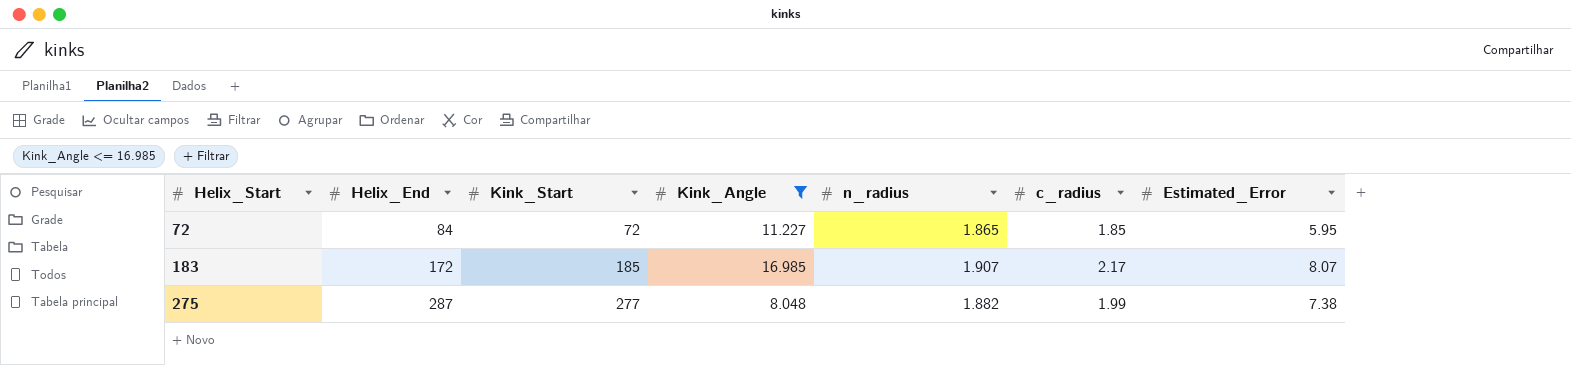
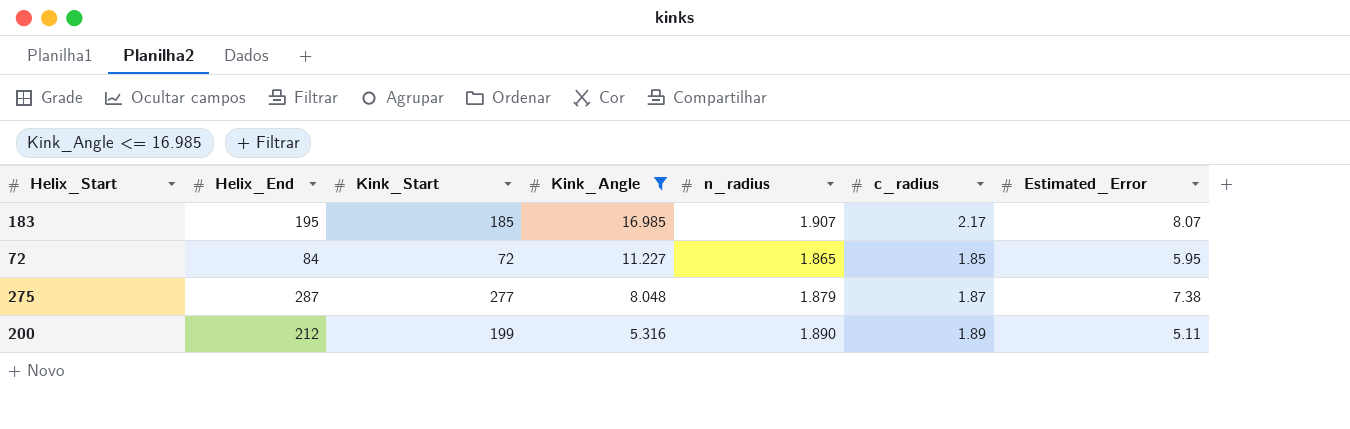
row order: Helix_Start ascending -> Kink_Angle descending
183 | Helix_End: 172 -> 195
275 | n_radius: 1.882 -> 1.879
275 | c_radius: 1.99 -> 1.87
row 200: none -> 212 | 199 | 5.316 | 1.890 | 1.89 | 5.11

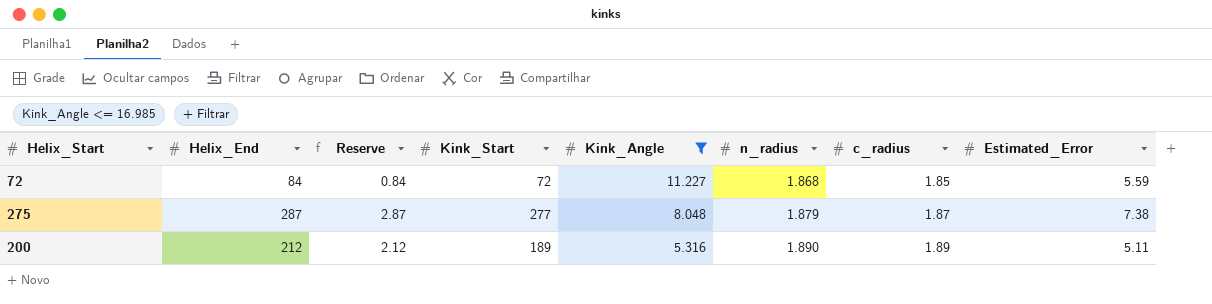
column Reserve | formula: none -> [Helix_End] * 0.01
row 183: 195 | 185 | 16.985 | 1.907 | 2.17 | 8.07 -> none
72 | n_radius: 1.865 -> 1.868
72 | Estimated_Error: 5.95 -> 5.59
200 | Kink_Start: 199 -> 189

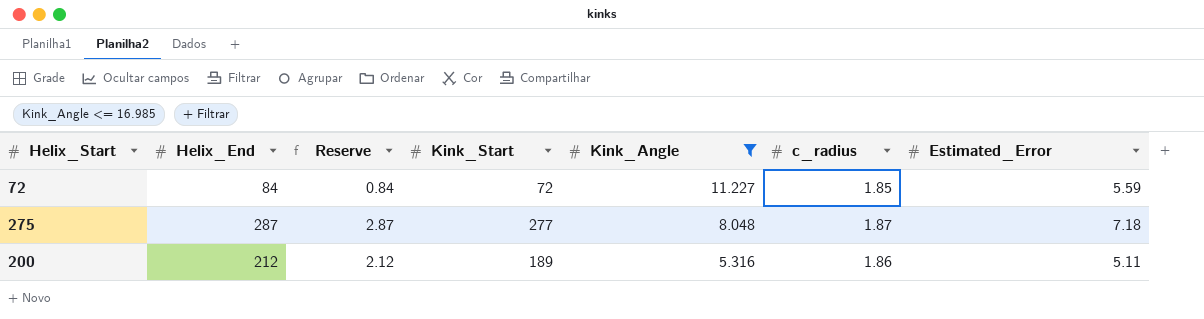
column n_radius | position: 6 -> none
275 | Estimated_Error: 7.38 -> 7.18
200 | c_radius: 1.89 -> 1.86

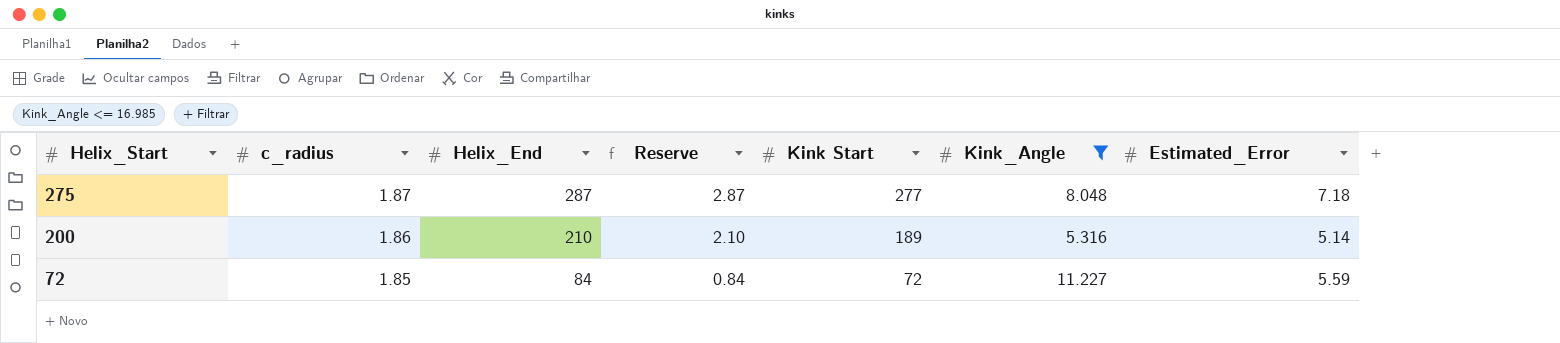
row order: Kink_Angle descending -> Helix_Start descending
column c_radius | position: 6 -> 2
column name: Kink_Start -> Kink Start
200 | Helix_End: 212 -> 210
200 | Reserve: 2.12 -> 2.10
200 | Estimated_Error: 5.11 -> 5.14

